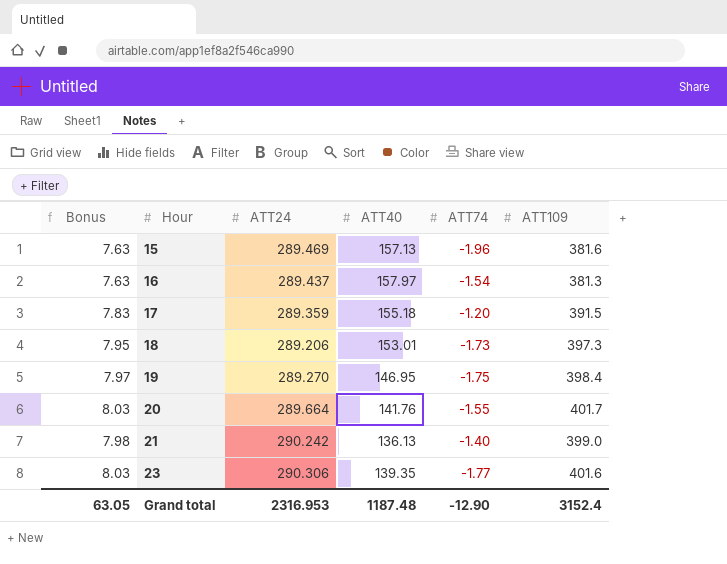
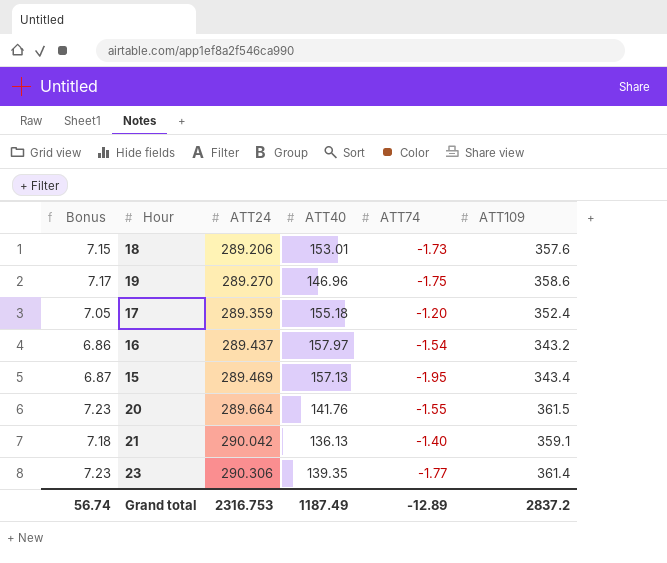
row order: Hour ascending -> ATT24 ascending
18 | Bonus: 7.95 -> 7.15
18 | ATT109: 397.3 -> 357.6
19 | Bonus: 7.97 -> 7.17
19 | ATT40: 146.95 -> 146.96
19 | ATT109: 398.4 -> 358.6
17 | Bonus: 7.83 -> 7.05
17 | ATT109: 391.5 -> 352.4
16 | Bonus: 7.63 -> 6.86
16 | ATT109: 381.3 -> 343.2
15 | Bonus: 7.63 -> 6.87
15 | ATT74: -1.96 -> -1.95
15 | ATT109: 381.6 -> 343.4
20 | Bonus: 8.03 -> 7.23
20 | ATT109: 401.7 -> 361.5
21 | Bonus: 7.98 -> 7.18
21 | ATT24: 290.242 -> 290.042
21 | ATT109: 399.0 -> 359.1
23 | Bonus: 8.03 -> 7.23
23 | ATT109: 401.6 -> 361.4
Grand total | Bonus: 63.05 -> 56.74
Grand total | ATT24: 2316.953 -> 2316.753
Grand total | ATT40: 1187.48 -> 1187.49
Grand total | ATT74: -12.90 -> -12.89
Grand total | ATT109: 3152.4 -> 2837.2

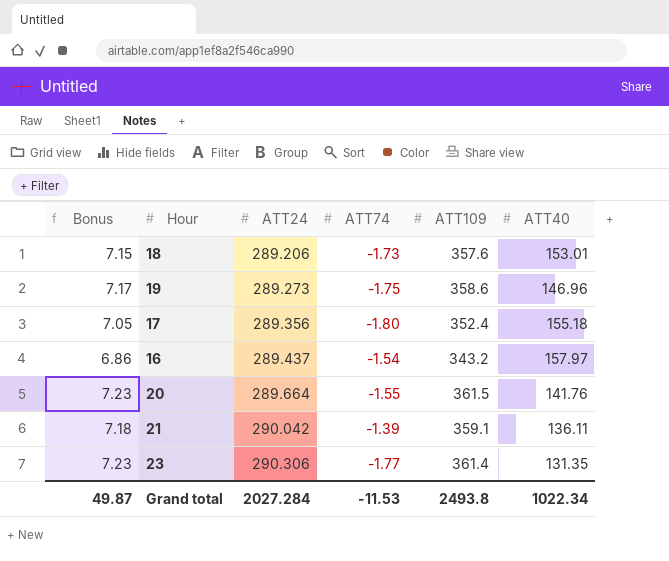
column ATT40 | position: 4 -> 6
row 15: 6.87 | 289.469 | 157.13 | -1.95 | 343.4 -> none
19 | ATT24: 289.270 -> 289.273
17 | ATT24: 289.359 -> 289.356
17 | ATT74: -1.20 -> -1.80
21 | ATT74: -1.40 -> -1.39
21 | ATT40: 136.13 -> 136.11
23 | ATT40: 139.35 -> 131.35
Grand total | Bonus: 56.74 -> 49.87
Grand total | ATT24: 2316.753 -> 2027.284
Grand total | ATT74: -12.89 -> -11.53
Grand total | ATT109: 2837.2 -> 2493.8
Grand total | ATT40: 1187.49 -> 1022.34

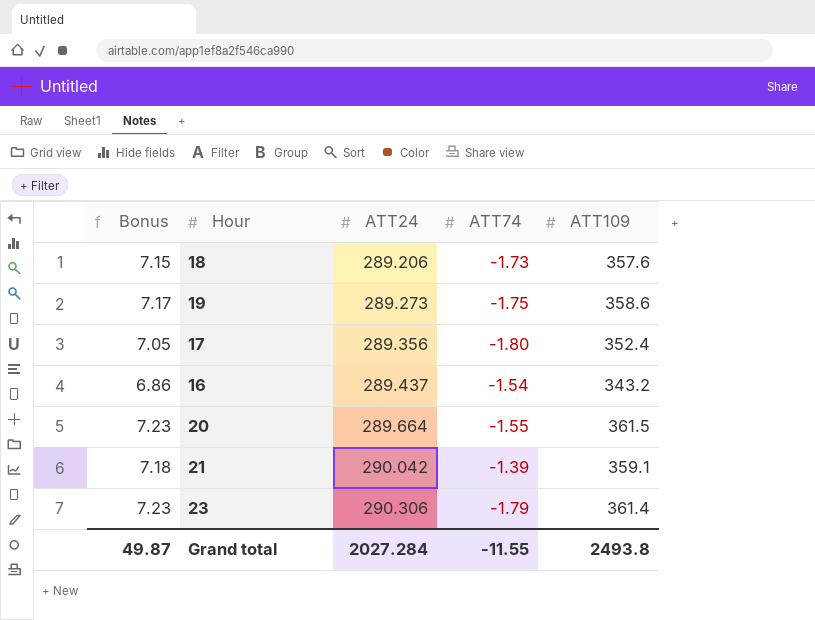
column ATT40 | position: 6 -> none
23 | ATT74: -1.77 -> -1.79
Grand total | ATT74: -11.53 -> -11.55

